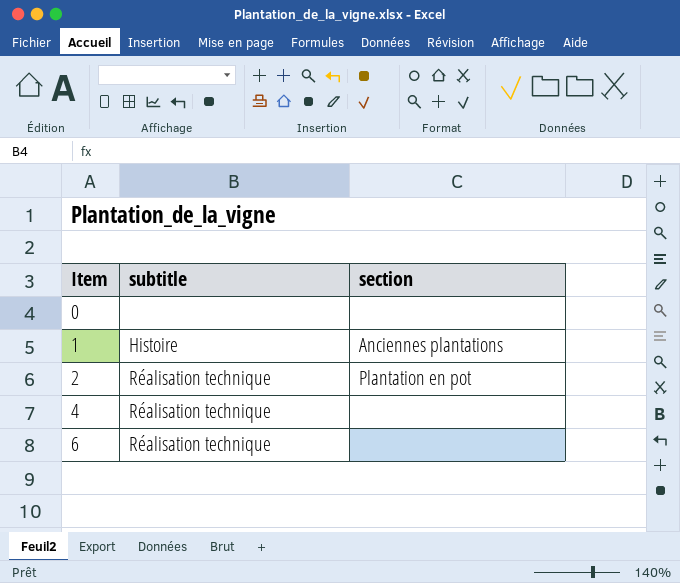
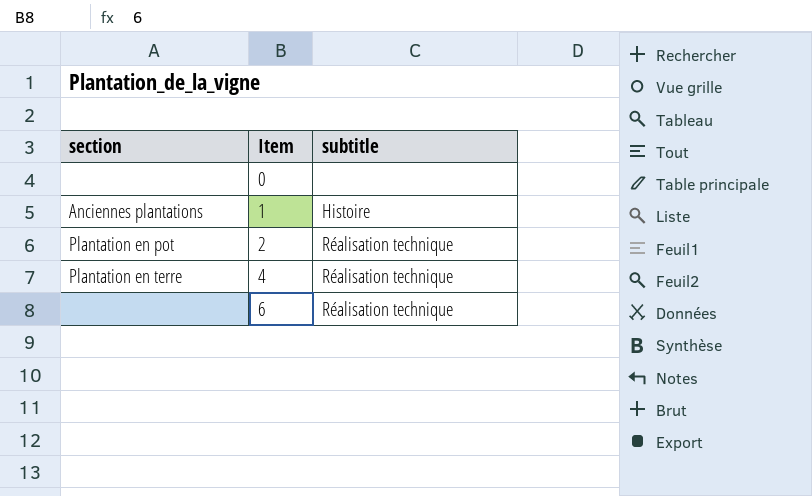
column section | position: 3 -> 1
4 | section: none -> Plantation en terre

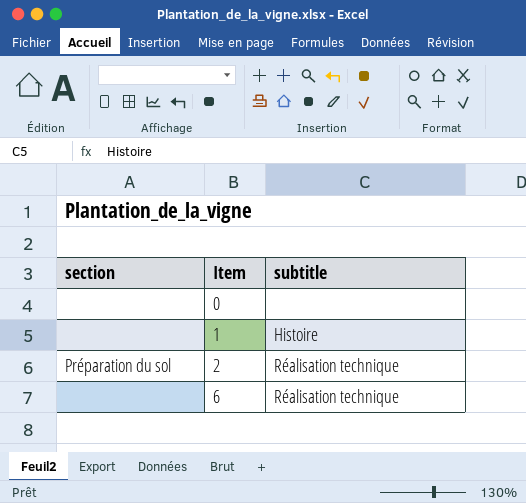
row 4: Plantation en terre | Réalisation technique -> none
1 | section: Anciennes plantations -> none
2 | section: Plantation en pot -> Préparation du sol

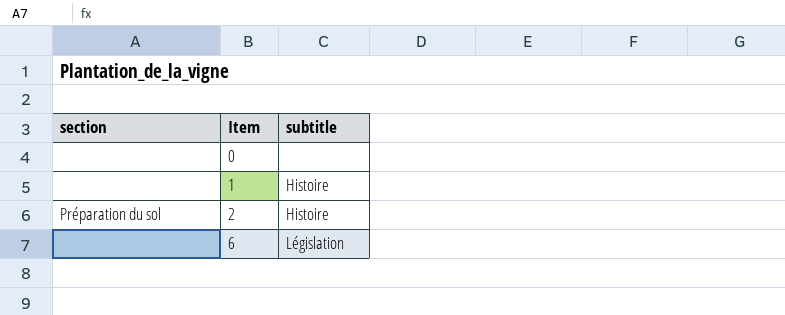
2 | subtitle: Réalisation technique -> Histoire
6 | subtitle: Réalisation technique -> Législation

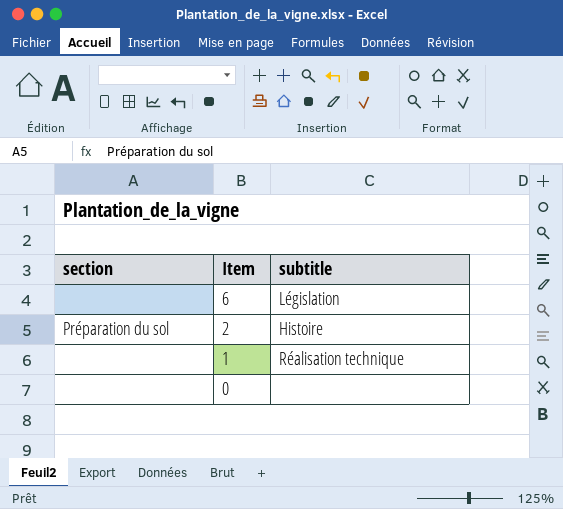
row order: Item ascending -> Item descending
1 | subtitle: Histoire -> Réalisation technique

